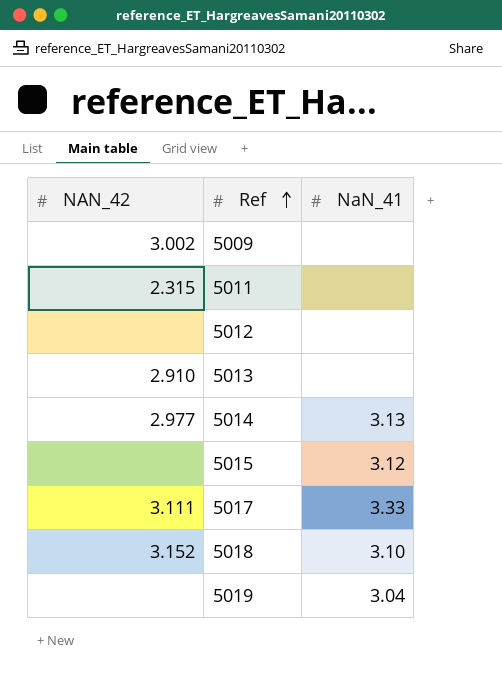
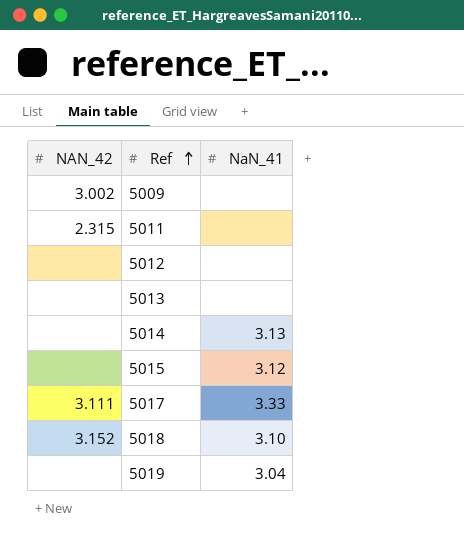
5013 | NAN_42: 2.910 -> none
5014 | NAN_42: 2.977 -> none

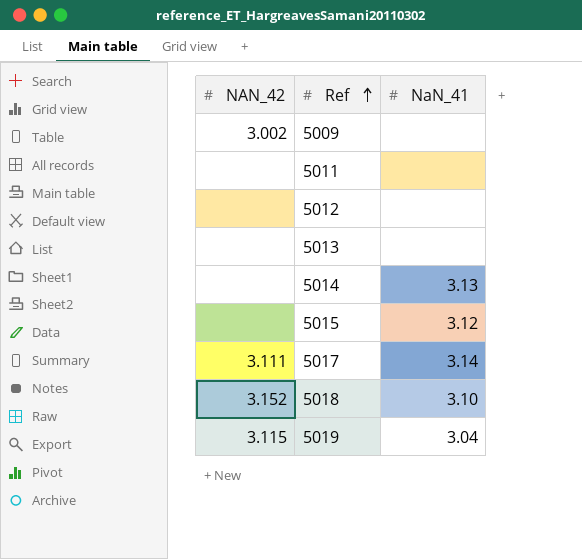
5011 | NAN_42: 2.315 -> none
5017 | NaN_41: 3.33 -> 3.14
5019 | NAN_42: none -> 3.115

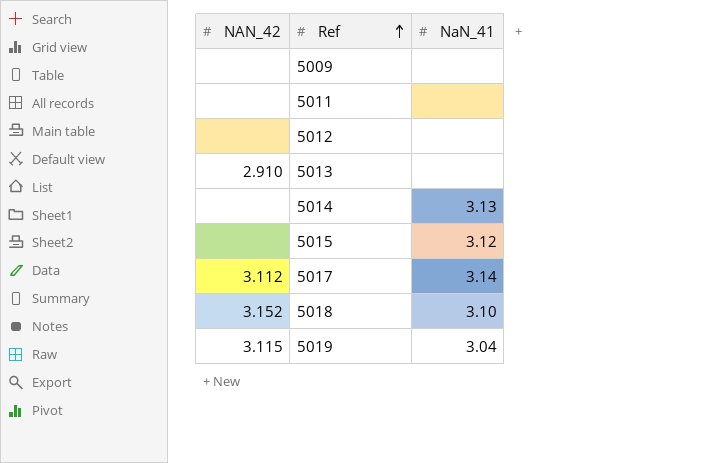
5009 | NAN_42: 3.002 -> none
5013 | NAN_42: none -> 2.910
5017 | NAN_42: 3.111 -> 3.112

